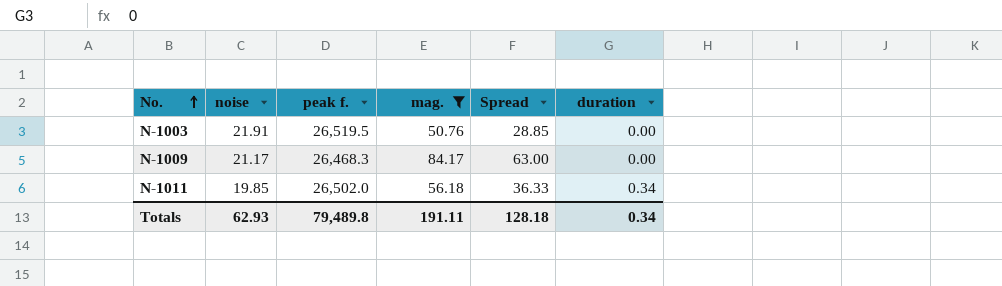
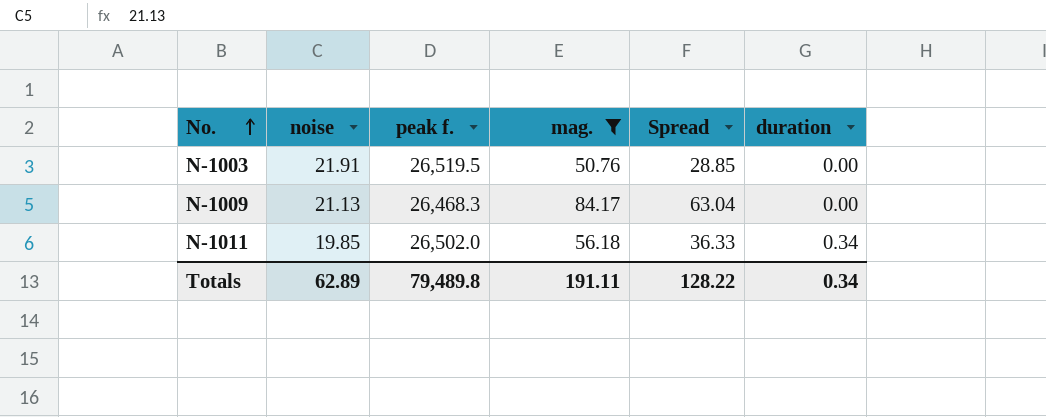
N-1009 | noise: 21.17 -> 21.13
N-1009 | Spread: 63.00 -> 63.04
Totals | noise: 62.93 -> 62.89
Totals | Spread: 128.18 -> 128.22

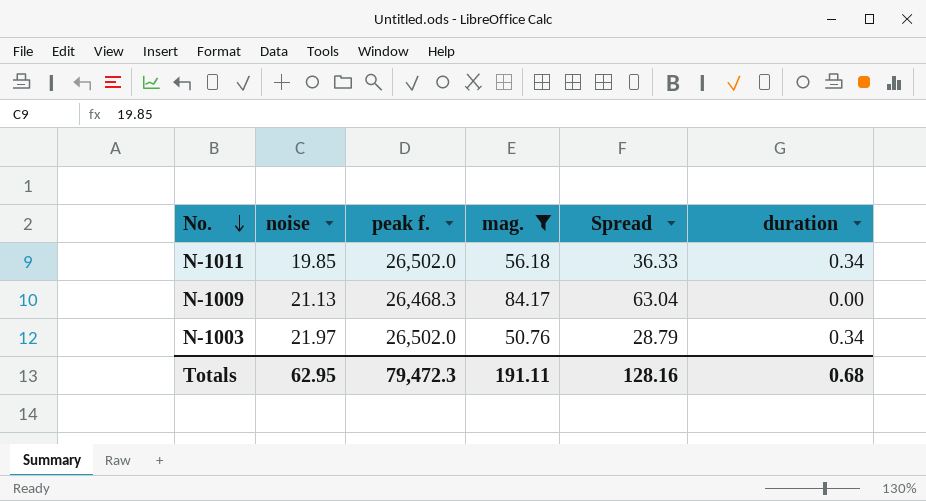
row order: No. ascending -> No. descending
N-1003 | noise: 21.91 -> 21.97
N-1003 | peak f.: 26,519.5 -> 26,502.0
N-1003 | Spread: 28.85 -> 28.79
N-1003 | duration: 0.00 -> 0.34
Totals | noise: 62.89 -> 62.95
Totals | peak f.: 79,489.8 -> 79,472.3
Totals | Spread: 128.22 -> 128.16
Totals | duration: 0.34 -> 0.68

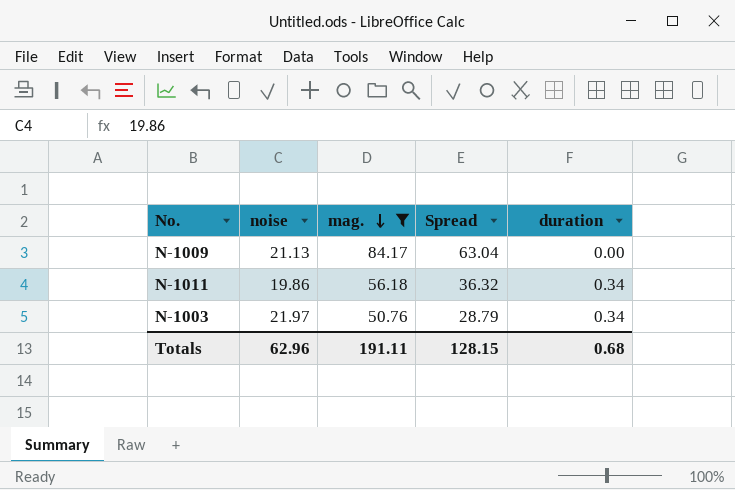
row order: No. descending -> mag. descending
column peak f. | position: 3 -> none
N-1011 | noise: 19.85 -> 19.86
N-1011 | Spread: 36.33 -> 36.32
Totals | noise: 62.95 -> 62.96
Totals | Spread: 128.16 -> 128.15

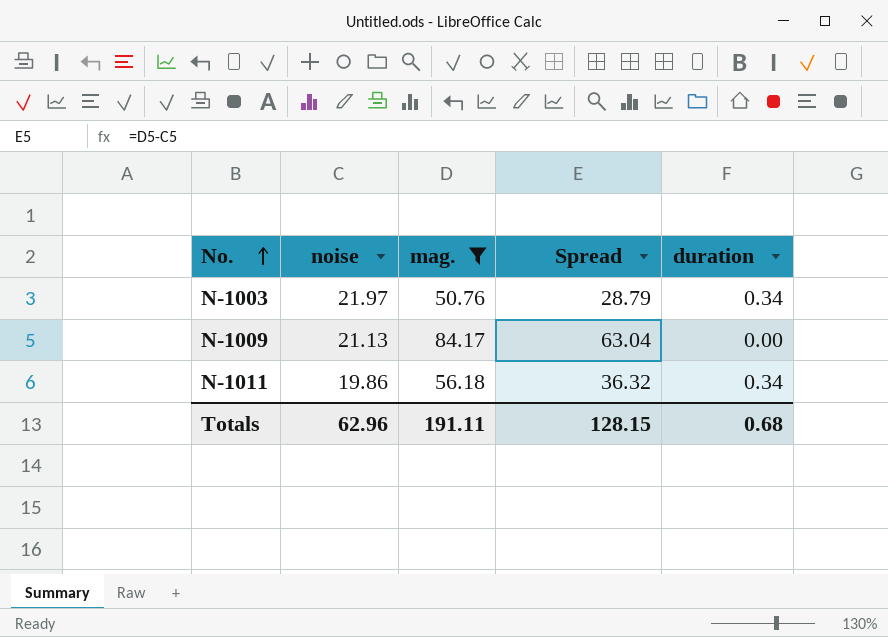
row order: mag. descending -> No. ascending

